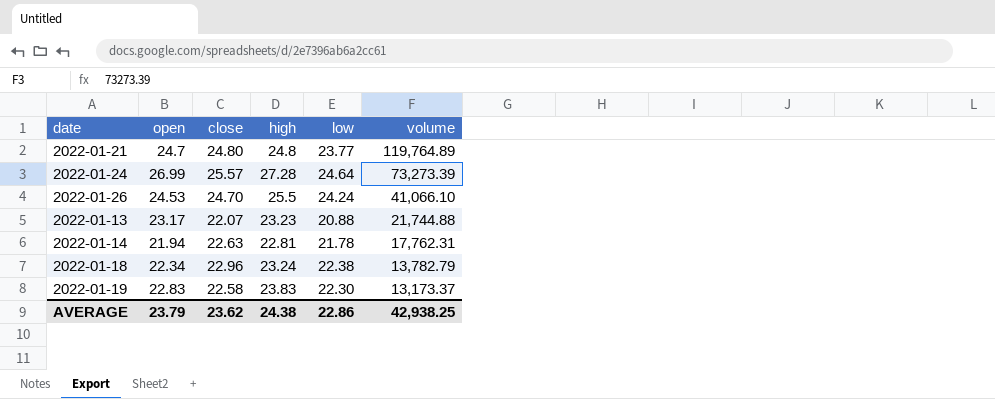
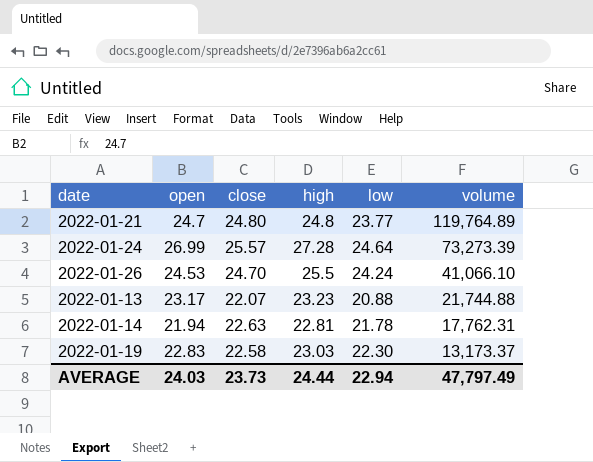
row 2022-01-18: 22.34 | 22.96 | 23.24 | 22.38 | 13,782.79 -> none
2022-01-19 | high: 23.83 -> 23.03
AVERAGE | open: 23.79 -> 24.03
AVERAGE | close: 23.62 -> 23.73
AVERAGE | high: 24.38 -> 24.44
AVERAGE | low: 22.86 -> 22.94
AVERAGE | volume: 42,938.25 -> 47,797.49

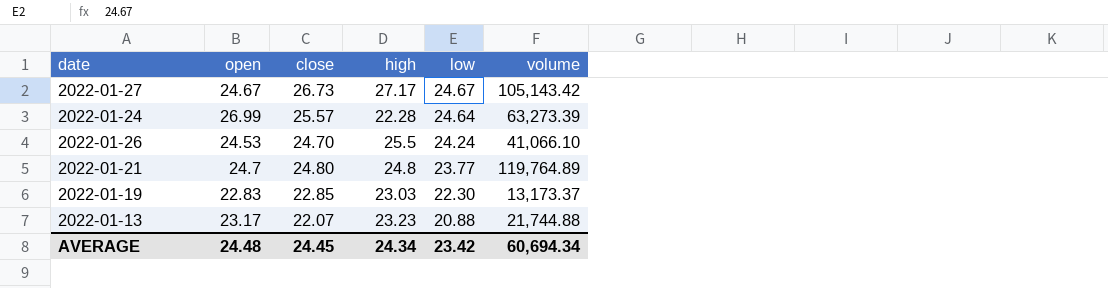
row order: volume descending -> low descending
row 2022-01-14: 21.94 | 22.63 | 22.81 | 21.78 | 17,762.31 -> none
row 2022-01-27: none -> 24.67 | 26.73 | 27.17 | 24.67 | 105,143.42
2022-01-24 | high: 27.28 -> 22.28
2022-01-24 | volume: 73,273.39 -> 63,273.39
2022-01-19 | close: 22.58 -> 22.85
AVERAGE | open: 24.03 -> 24.48
AVERAGE | close: 23.73 -> 24.45
AVERAGE | high: 24.44 -> 24.34
AVERAGE | low: 22.94 -> 23.42
AVERAGE | volume: 47,797.49 -> 60,694.34

